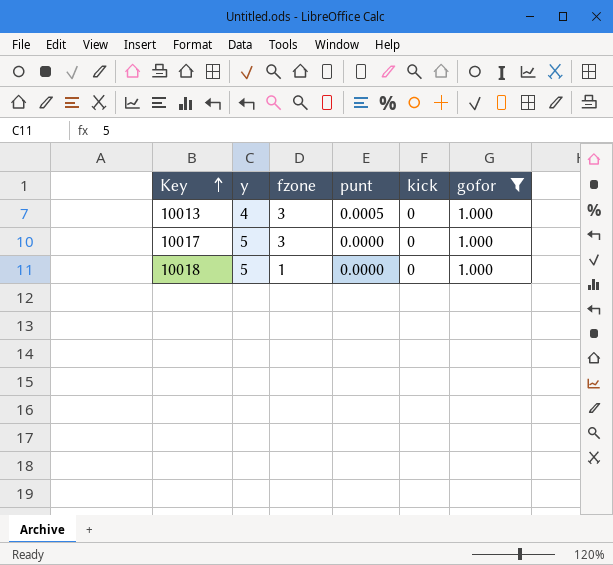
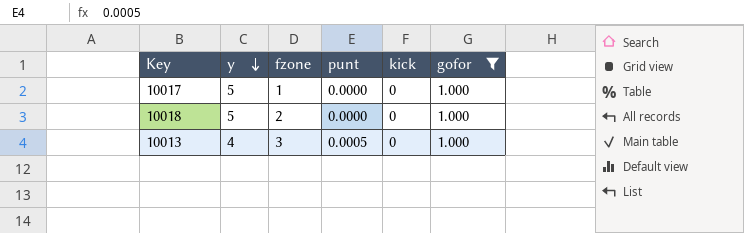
row order: Key ascending -> y descending
10017 | fzone: 3 -> 1
10018 | fzone: 1 -> 2

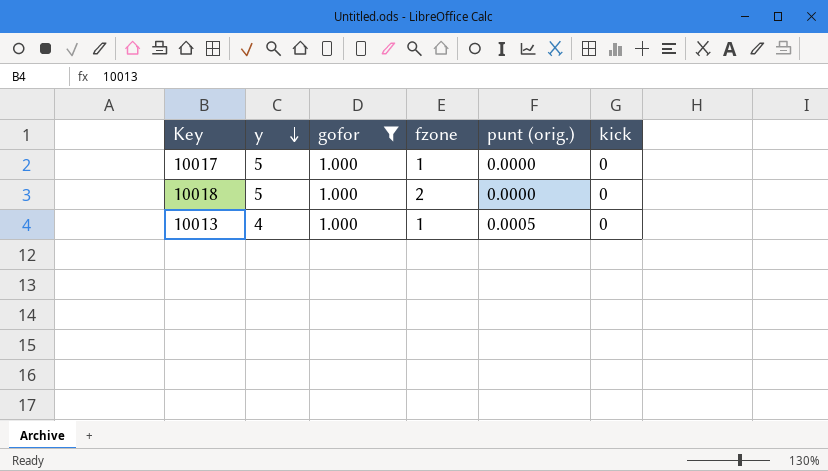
column gofor | position: 6 -> 3
column name: punt -> punt (orig.)
10013 | fzone: 3 -> 1

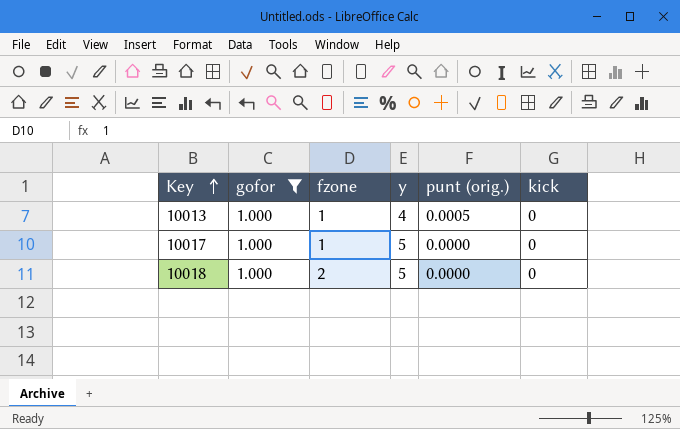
row order: y descending -> Key ascending
column y | position: 2 -> 4

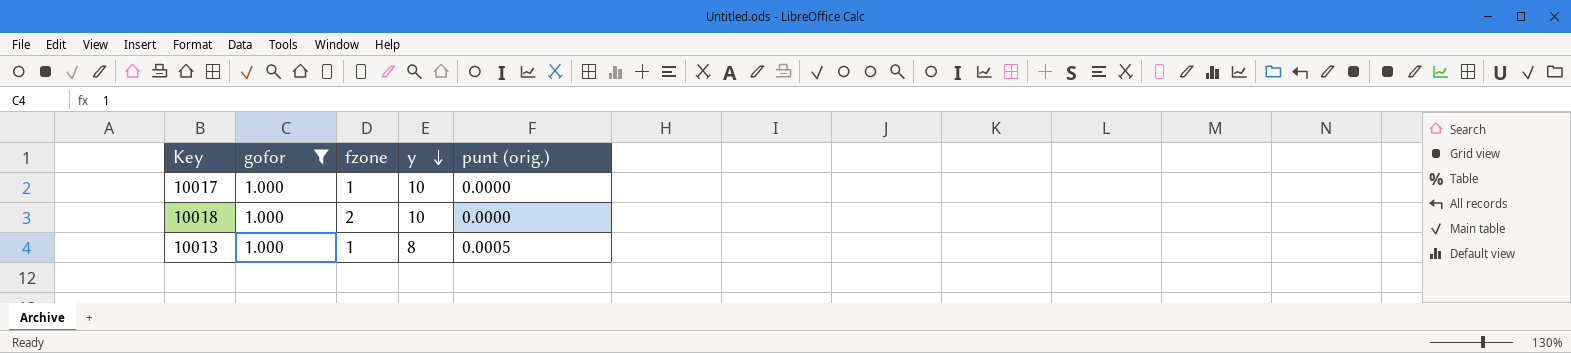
row order: Key ascending -> y descending
column kick | position: 6 -> none
10017 | y: 5 -> 10
10018 | y: 5 -> 10
10013 | y: 4 -> 8

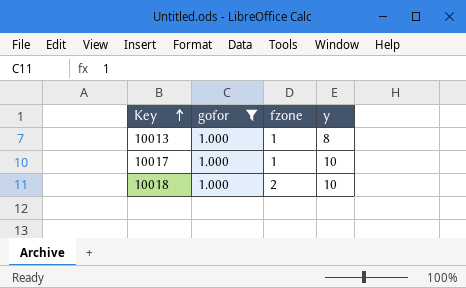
row order: y descending -> Key ascending
column punt (orig.) | position: 5 -> none

